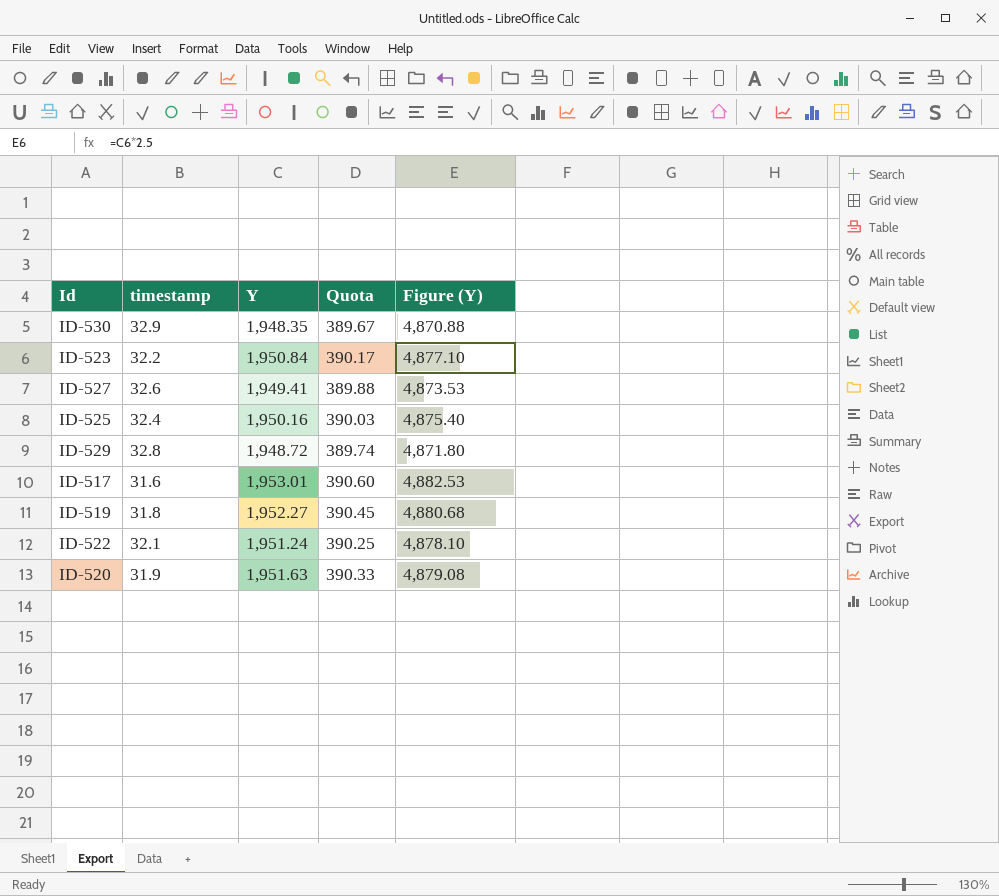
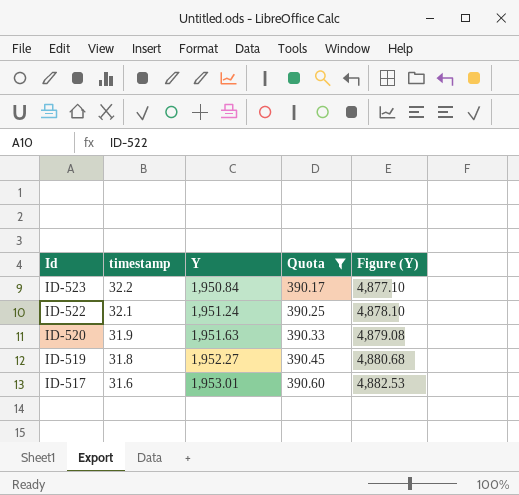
filter: none -> Quota >= 390.17
row order: none -> Id descending

